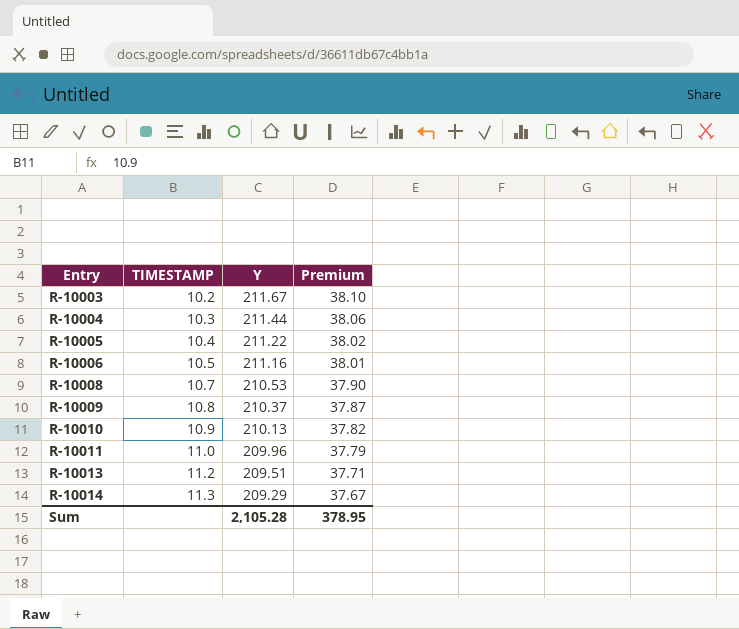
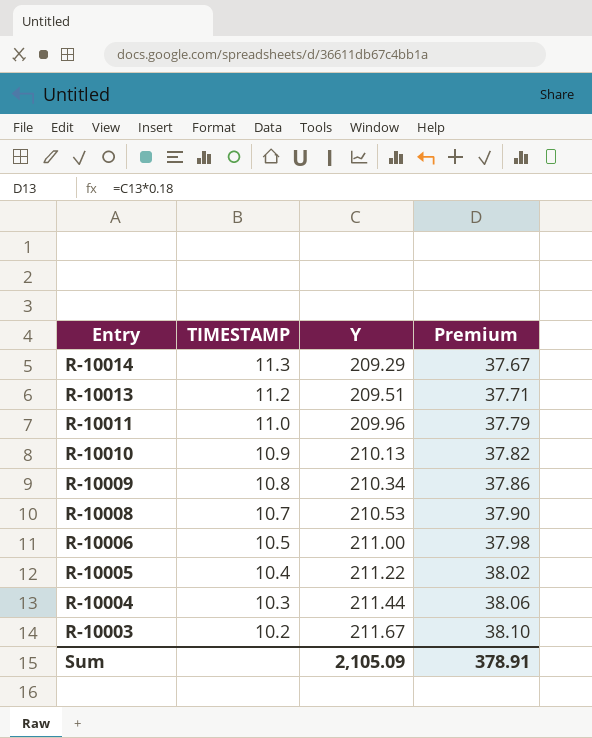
row order: Entry ascending -> Entry descending
R-10009 | Y: 210.37 -> 210.34
R-10009 | Premium: 37.87 -> 37.86
R-10006 | Y: 211.16 -> 211.00
R-10006 | Premium: 38.01 -> 37.98
Sum | Y: 2,105.28 -> 2,105.09
Sum | Premium: 378.95 -> 378.91

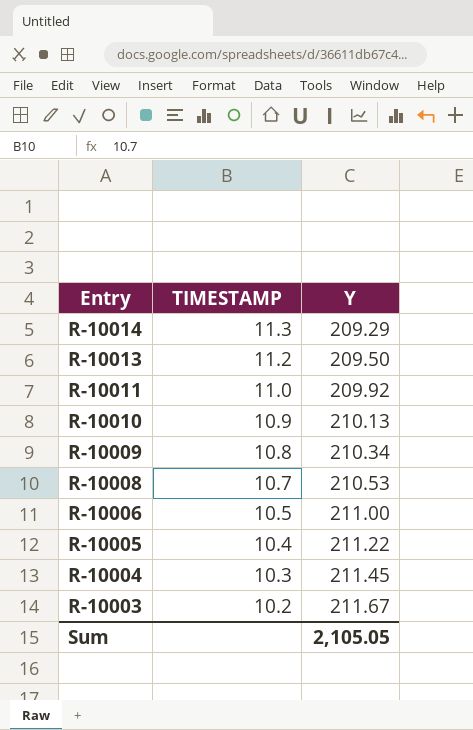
column Premium | formula: [Y] * 0.18 -> none
R-10013 | Y: 209.51 -> 209.50
R-10011 | Y: 209.96 -> 209.92
R-10004 | Y: 211.44 -> 211.45
Sum | Y: 2,105.09 -> 2,105.05

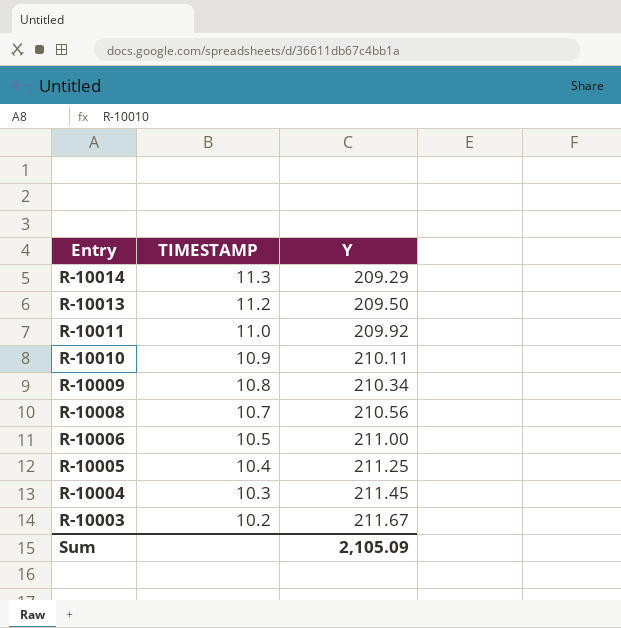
R-10010 | Y: 210.13 -> 210.11
R-10008 | Y: 210.53 -> 210.56
R-10005 | Y: 211.22 -> 211.25
Sum | Y: 2,105.05 -> 2,105.09

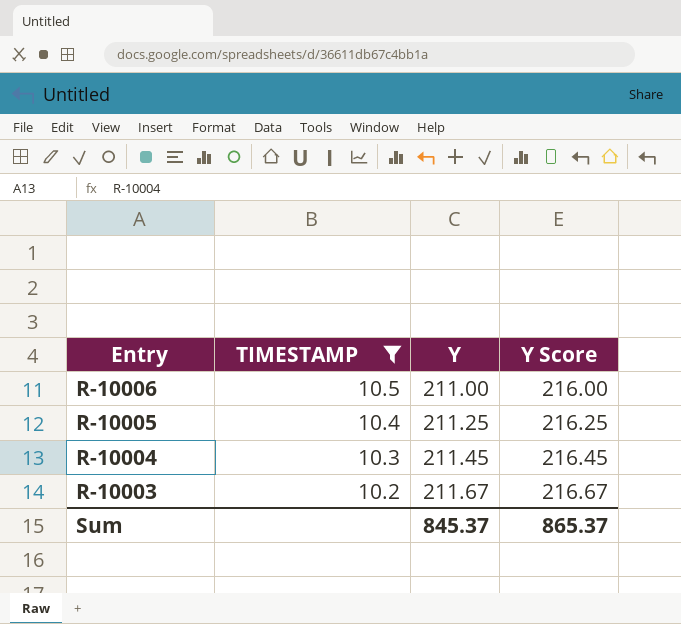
filter: none -> TIMESTAMP <= 10.5
column Y Score | formula: none -> [Y] + 5
Sum | Y: 2,105.09 -> 845.37

